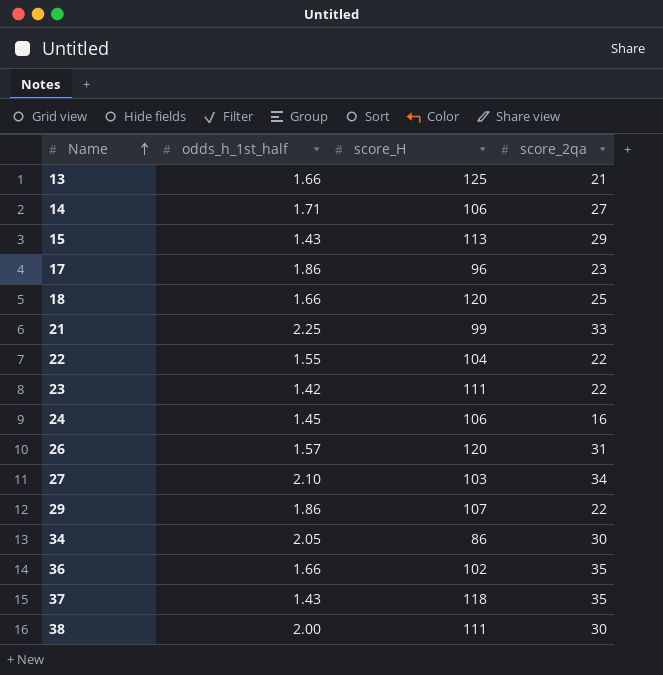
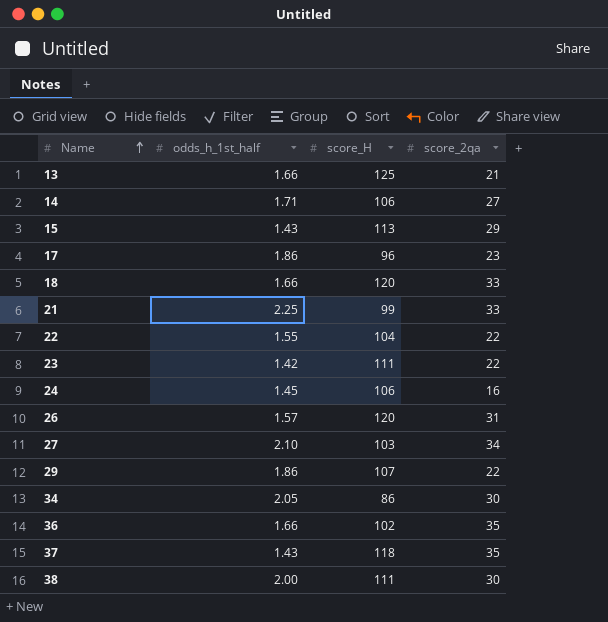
18 | score_2qa: 25 -> 33

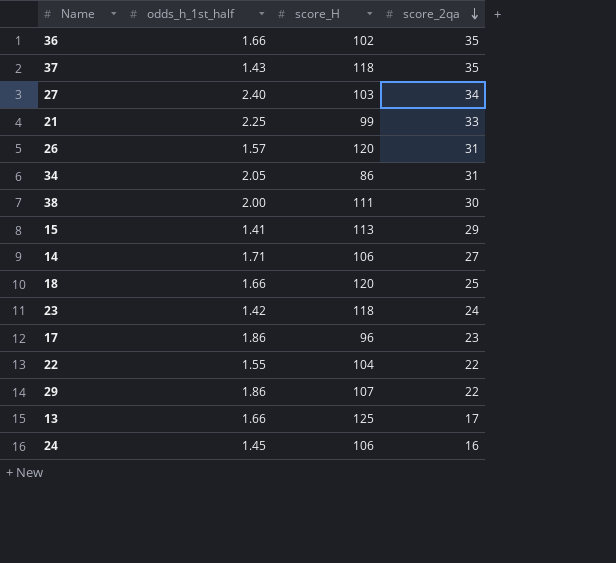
row order: Name ascending -> score_2qa descending
27 | odds_h_1st_half: 2.10 -> 2.40
34 | score_2qa: 30 -> 31
15 | odds_h_1st_half: 1.43 -> 1.41
18 | score_2qa: 33 -> 25
23 | score_H: 111 -> 118
23 | score_2qa: 22 -> 24
13 | score_2qa: 21 -> 17

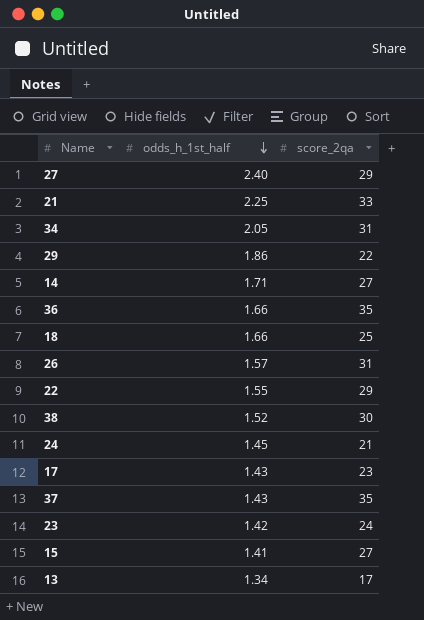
row order: score_2qa descending -> odds_h_1st_half descending
column score_H | position: 3 -> none
27 | score_2qa: 34 -> 29
22 | score_2qa: 22 -> 29
38 | odds_h_1st_half: 2.00 -> 1.52
24 | score_2qa: 16 -> 21
17 | odds_h_1st_half: 1.86 -> 1.43
15 | score_2qa: 29 -> 27
13 | odds_h_1st_half: 1.66 -> 1.34

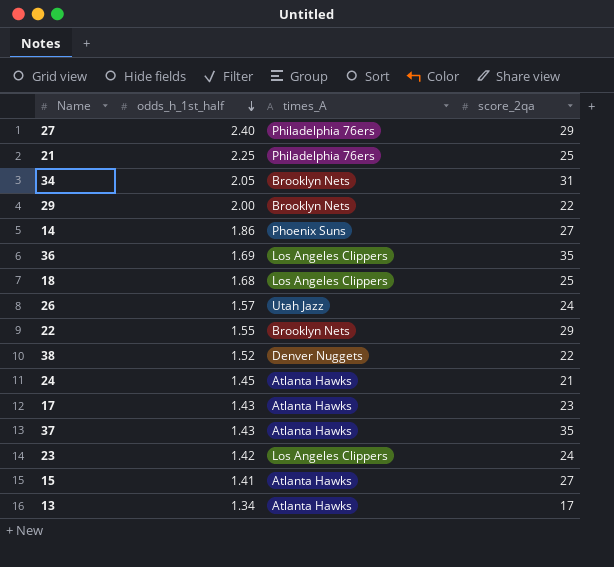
column times_A | position: none -> 3
21 | score_2qa: 33 -> 25
29 | odds_h_1st_half: 1.86 -> 2.00
14 | odds_h_1st_half: 1.71 -> 1.86
36 | odds_h_1st_half: 1.66 -> 1.69
18 | odds_h_1st_half: 1.66 -> 1.68
26 | score_2qa: 31 -> 24
38 | score_2qa: 30 -> 22

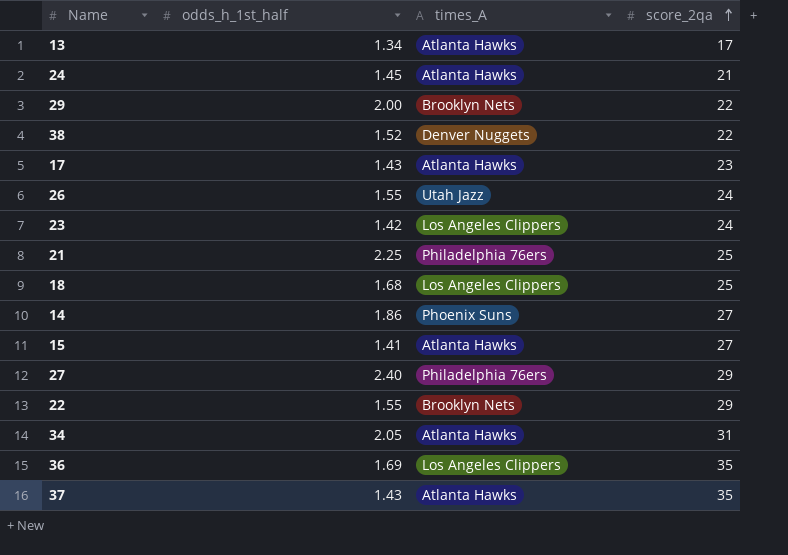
row order: odds_h_1st_half descending -> score_2qa ascending
26 | odds_h_1st_half: 1.57 -> 1.55
34 | times_A: Brooklyn Nets -> Atlanta Hawks

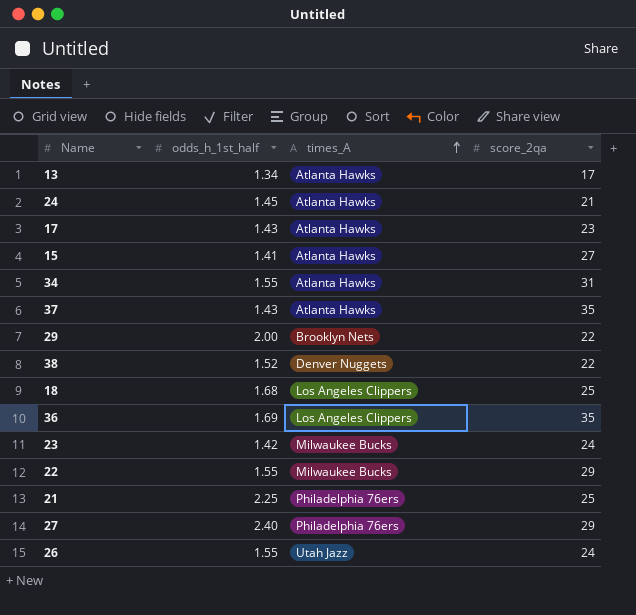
row order: score_2qa ascending -> times_A ascending
row 14: 1.86 | Phoenix Suns | 27 -> none
34 | odds_h_1st_half: 2.05 -> 1.55
23 | times_A: Los Angeles Clippers -> Milwaukee Bucks
22 | times_A: Brooklyn Nets -> Milwaukee Bucks

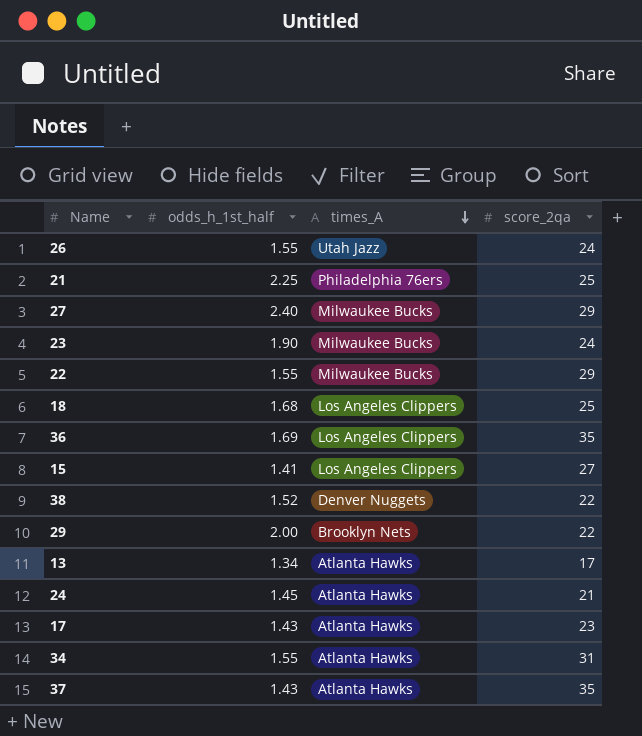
row order: times_A ascending -> times_A descending
27 | times_A: Philadelphia 76ers -> Milwaukee Bucks
23 | odds_h_1st_half: 1.42 -> 1.90
15 | times_A: Atlanta Hawks -> Los Angeles Clippers

